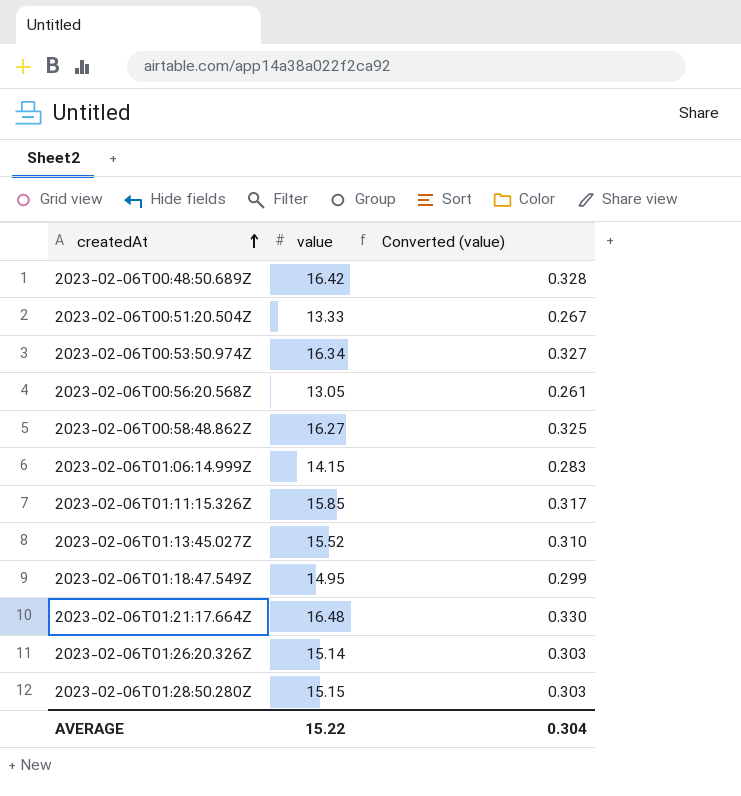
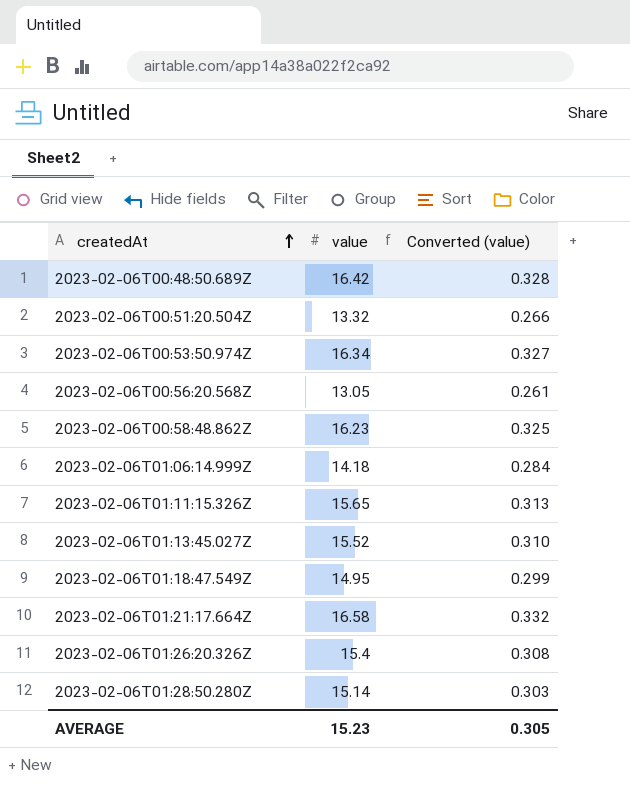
2023-02-06T00:51:20.504Z | value: 13.33 -> 13.32
2023-02-06T00:51:20.504Z | Converted (value): 0.267 -> 0.266
2023-02-06T00:58:48.862Z | value: 16.27 -> 16.23
2023-02-06T01:06:14.999Z | value: 14.15 -> 14.18
2023-02-06T01:06:14.999Z | Converted (value): 0.283 -> 0.284
2023-02-06T01:11:15.326Z | value: 15.85 -> 15.65
2023-02-06T01:11:15.326Z | Converted (value): 0.317 -> 0.313
2023-02-06T01:21:17.664Z | value: 16.48 -> 16.58
2023-02-06T01:21:17.664Z | Converted (value): 0.330 -> 0.332
2023-02-06T01:26:20.326Z | value: 15.14 -> 15.4
2023-02-06T01:26:20.326Z | Converted (value): 0.303 -> 0.308
2023-02-06T01:28:50.280Z | value: 15.15 -> 15.14
AVERAGE | value: 15.22 -> 15.23
AVERAGE | Converted (value): 0.304 -> 0.305

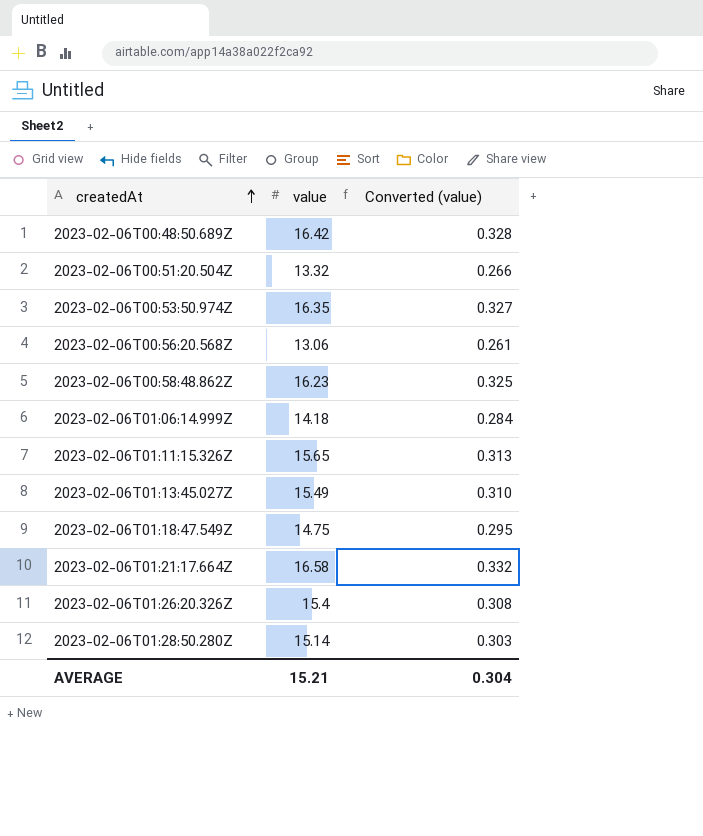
2023-02-06T00:53:50.974Z | value: 16.34 -> 16.35
2023-02-06T00:56:20.568Z | value: 13.05 -> 13.06
2023-02-06T01:13:45.027Z | value: 15.52 -> 15.49
2023-02-06T01:18:47.549Z | value: 14.95 -> 14.75
2023-02-06T01:18:47.549Z | Converted (value): 0.299 -> 0.295
AVERAGE | value: 15.23 -> 15.21
AVERAGE | Converted (value): 0.305 -> 0.304

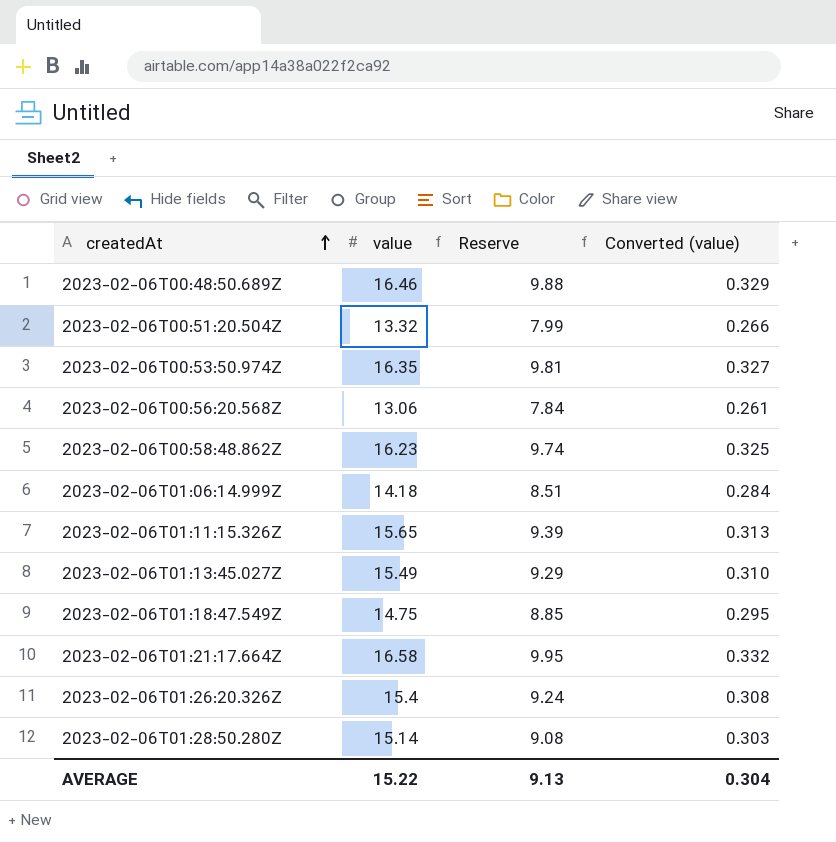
column Reserve | formula: none -> [value] * 0.6
2023-02-06T00:48:50.689Z | value: 16.42 -> 16.46
2023-02-06T00:48:50.689Z | Converted (value): 0.328 -> 0.329
AVERAGE | value: 15.21 -> 15.22

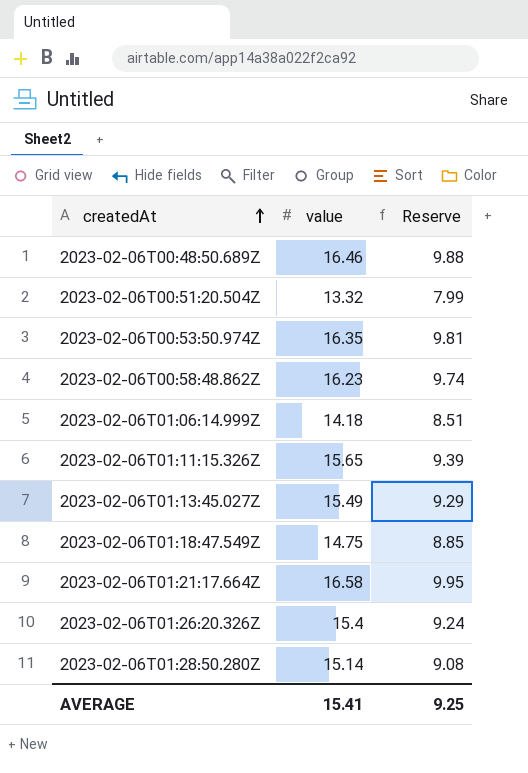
column Converted (value) | formula: [value] * 0.02 -> none
row 2023-02-06T00:56:20.568Z: 13.06 | 7.84 | 0.261 -> none
AVERAGE | value: 15.22 -> 15.41
AVERAGE | Reserve: 9.13 -> 9.25

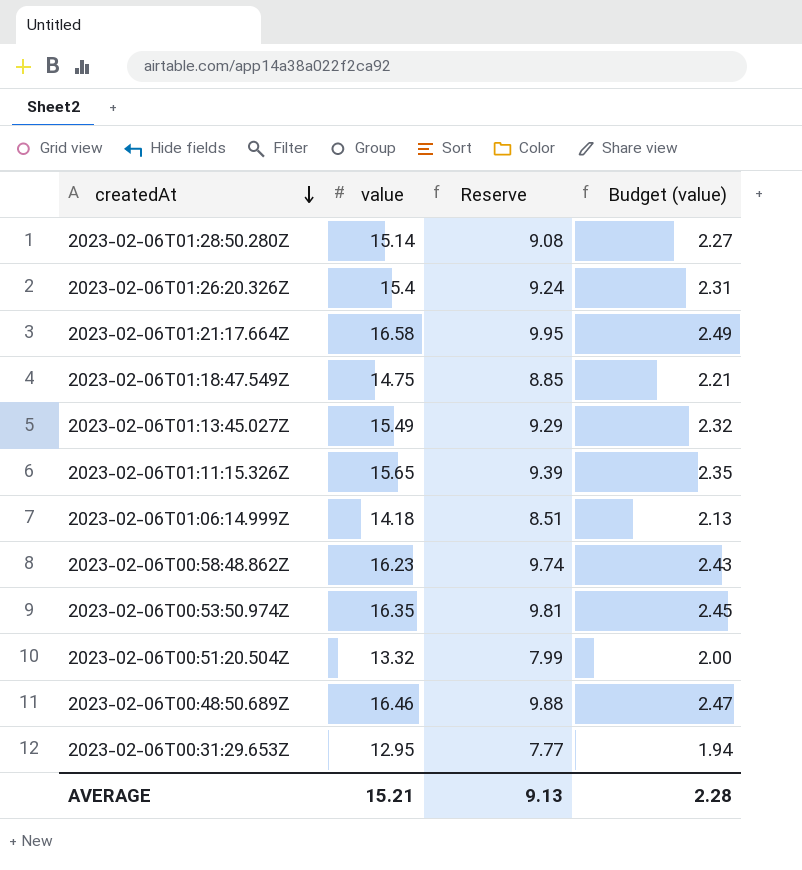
row order: createdAt ascending -> createdAt descending
column Budget (value) | formula: none -> [value] * 0.15
row 2023-02-06T00:31:29.653Z: none -> 12.95 | 7.77 | 1.94
AVERAGE | value: 15.41 -> 15.21
AVERAGE | Reserve: 9.25 -> 9.13

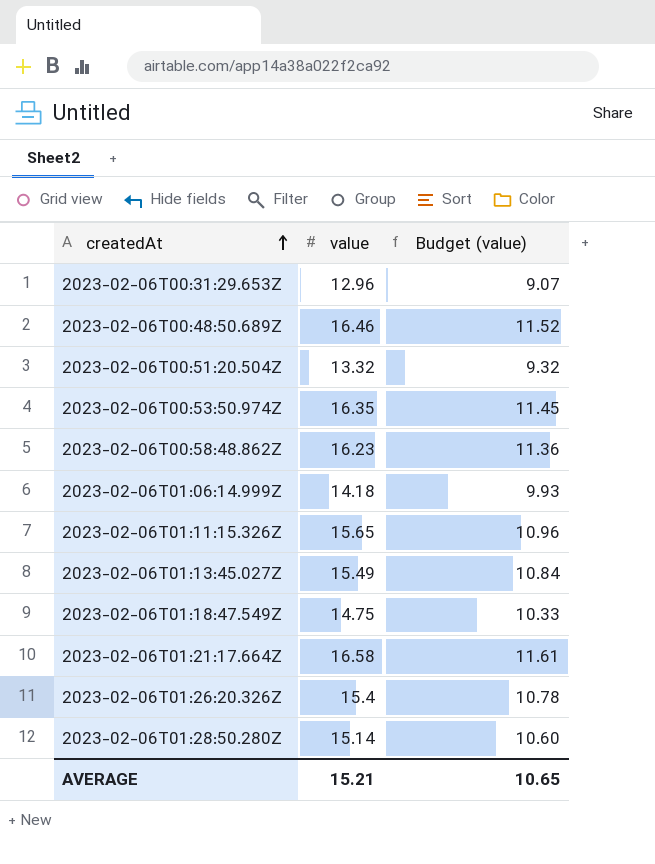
row order: createdAt descending -> createdAt ascending
column Reserve | formula: [value] * 0.6 -> none
column Budget (value) | formula: [value] * 0.15 -> [value] * 0.7
2023-02-06T00:31:29.653Z | value: 12.95 -> 12.96
AVERAGE | Budget (value): 2.28 -> 10.65

